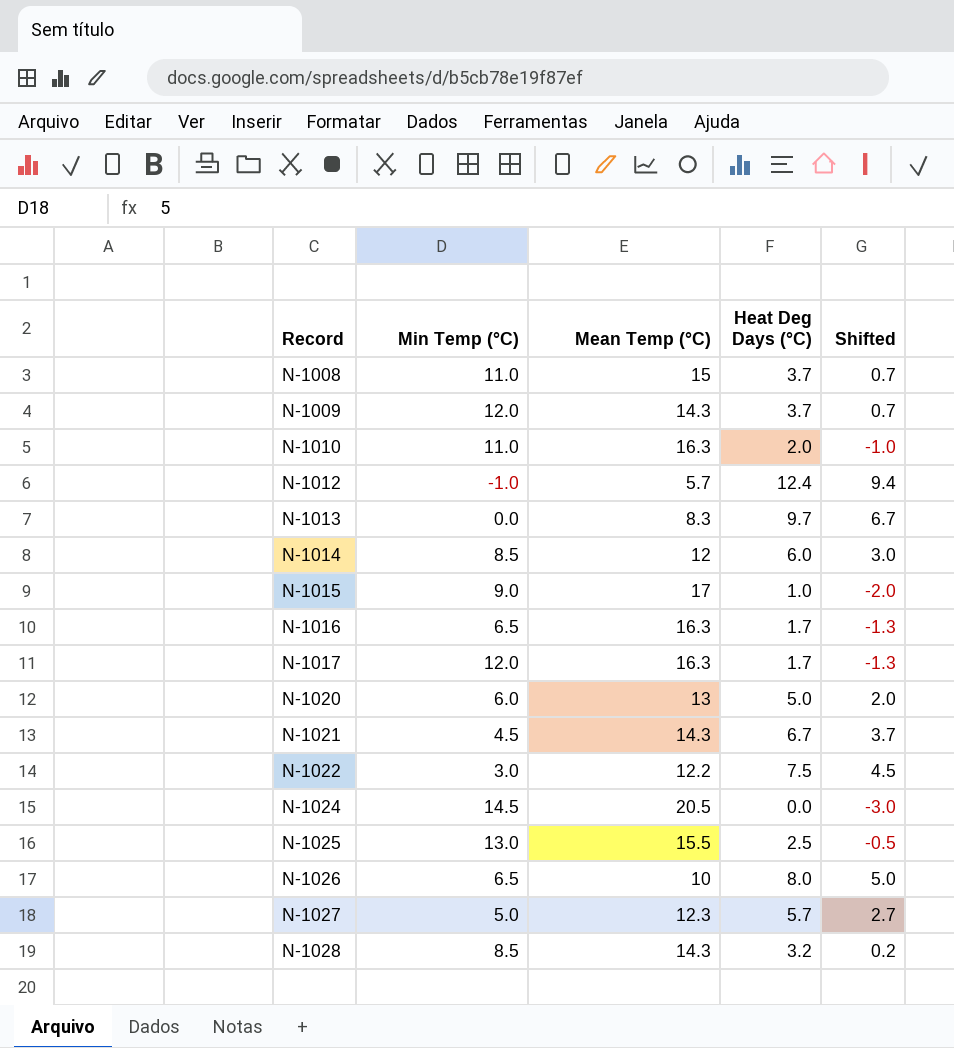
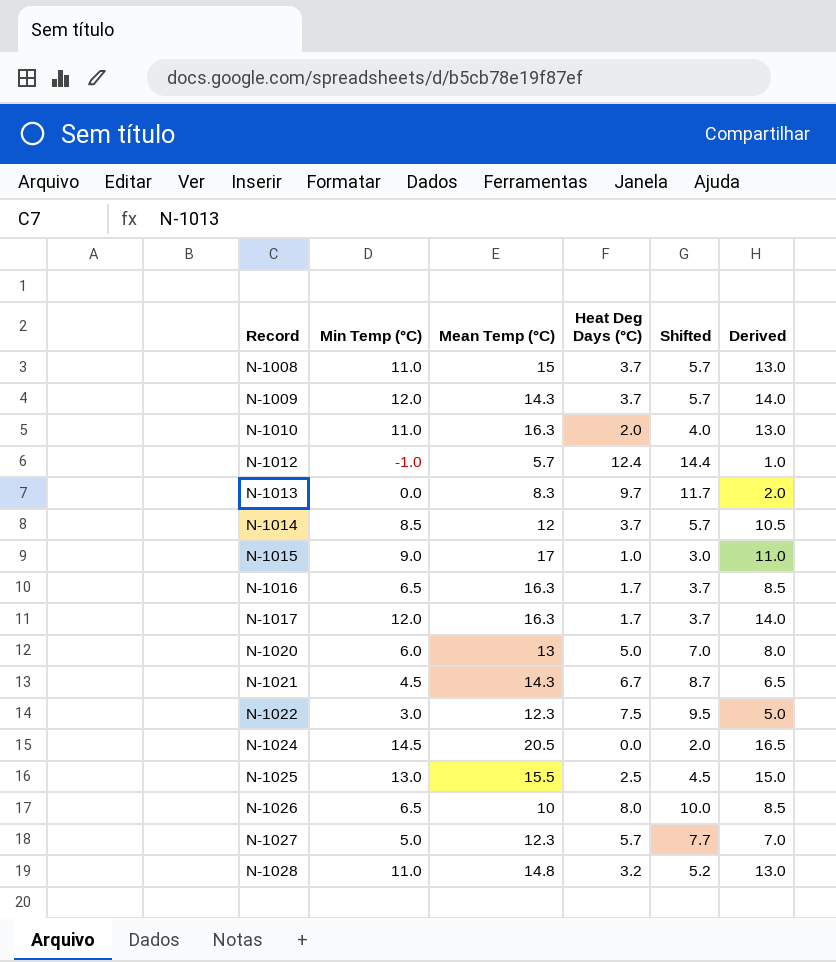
column Shifted | formula: [Heat Deg Days (°C)] - 3 -> [Heat Deg Days (°C)] + 2
column Derived | formula: none -> [Min Temp (°C)] + 2
N-1014 | Heat Deg Days (°C): 6.0 -> 3.7
N-1022 | Mean Temp (°C): 12.2 -> 12.3
N-1028 | Min Temp (°C): 8.5 -> 11.0
N-1028 | Mean Temp (°C): 14.3 -> 14.8

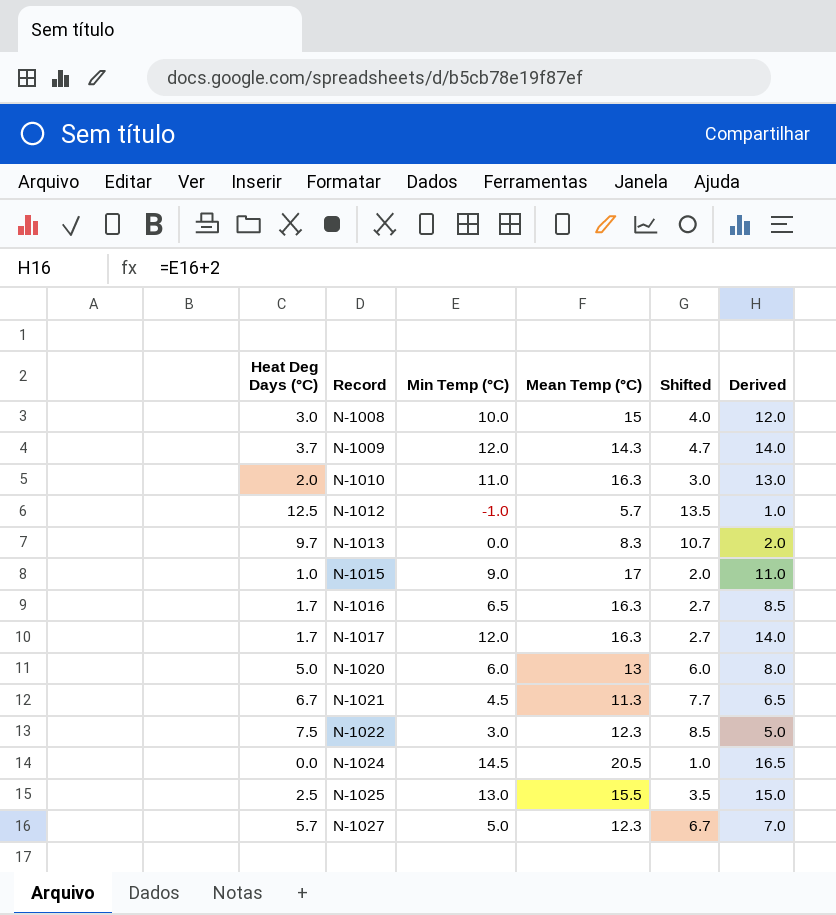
column Heat Deg Days (°C) | position: 4 -> 1
column Shifted | formula: [Heat Deg Days (°C)] + 2 -> [Heat Deg Days (°C)] + 1
row N-1014: 8.5 | 12 | 3.7 | 5.7 | 10.5 -> none
row N-1026: 6.5 | 10 | 8.0 | 10.0 | 8.5 -> none
row N-1028: 11.0 | 14.8 | 3.2 | 5.2 | 13.0 -> none
N-1008 | Heat Deg Days (°C): 3.7 -> 3.0
N-1008 | Min Temp (°C): 11.0 -> 10.0
N-1008 | Derived: 13.0 -> 12.0
N-1012 | Heat Deg Days (°C): 12.4 -> 12.5
N-1021 | Mean Temp (°C): 14.3 -> 11.3

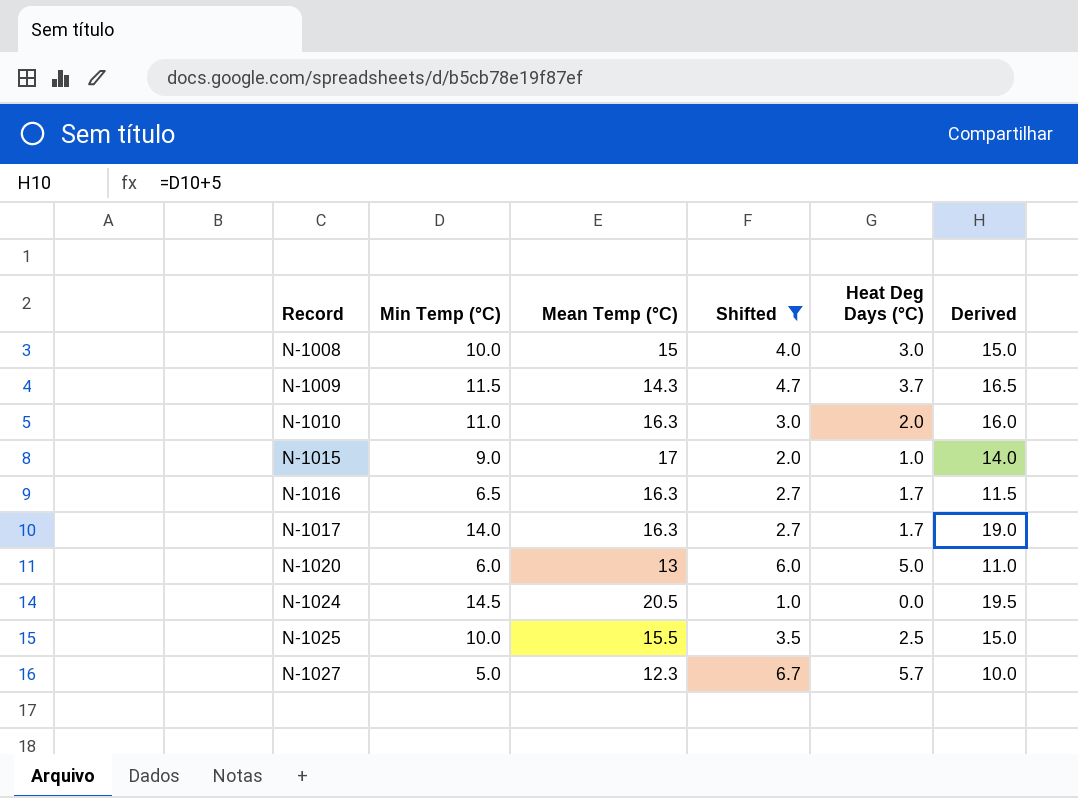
filter: none -> Shifted <= 6.7
column Heat Deg Days (°C) | position: 1 -> 5
column Derived | formula: [Min Temp (°C)] + 2 -> [Min Temp (°C)] + 5
N-1009 | Min Temp (°C): 12.0 -> 11.5
N-1017 | Min Temp (°C): 12.0 -> 14.0
N-1025 | Min Temp (°C): 13.0 -> 10.0

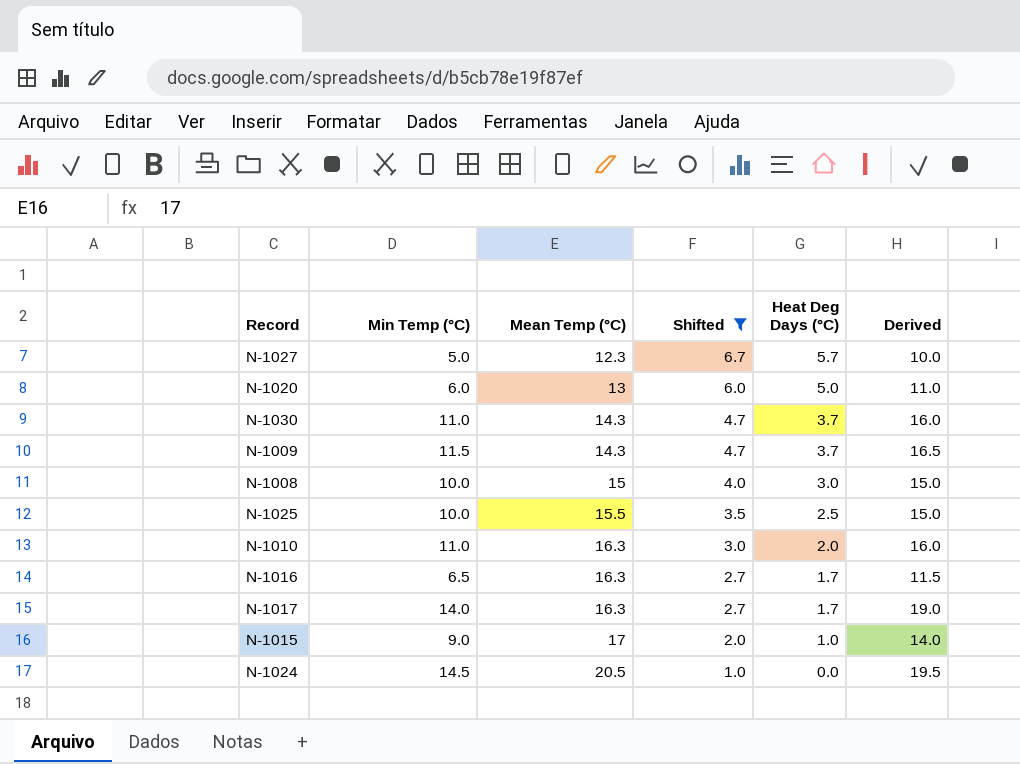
row order: Record ascending -> Mean Temp (°C) ascending
row N-1030: none -> 11.0 | 14.3 | 4.7 | 3.7 | 16.0

